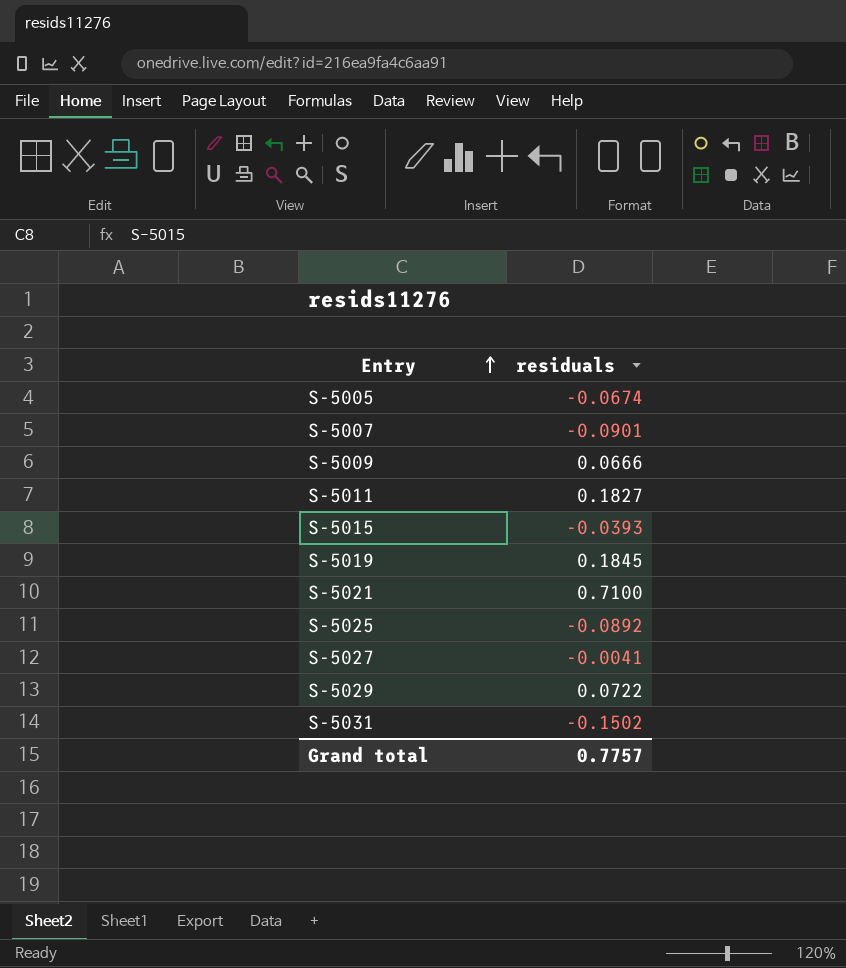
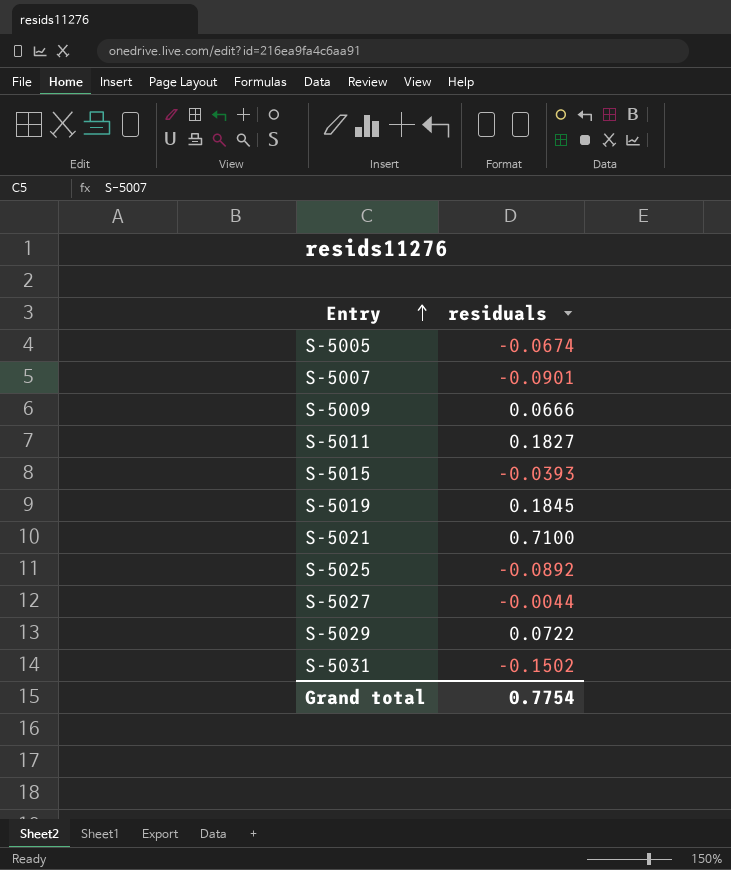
S-5027 | residuals: -0.0041 -> -0.0044
Grand total | residuals: 0.7757 -> 0.7754

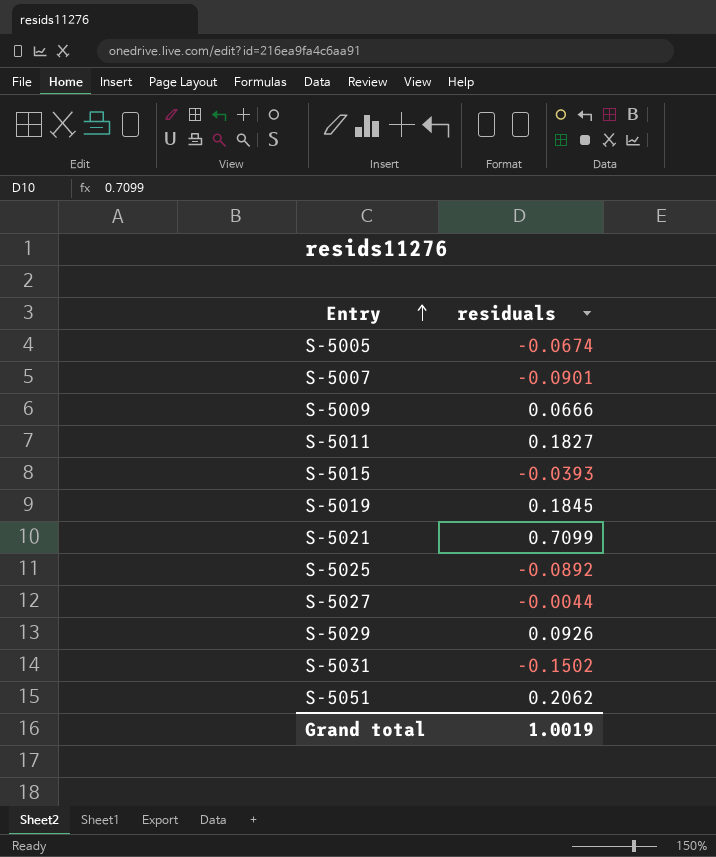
S-5021 | residuals: 0.7100 -> 0.7099
S-5029 | residuals: 0.0722 -> 0.0926
row S-5051: none -> 0.2062
Grand total | residuals: 0.7754 -> 1.0019

